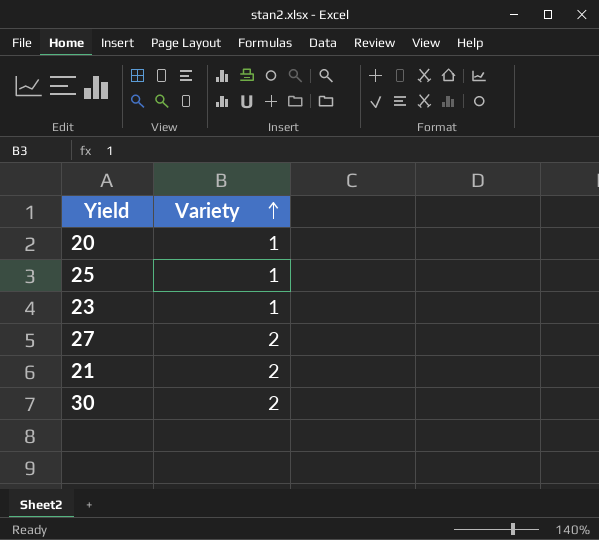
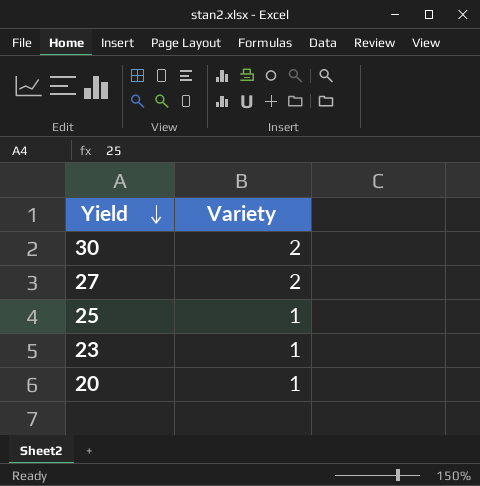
row order: Variety ascending -> Yield descending
row 21: 2 -> none

